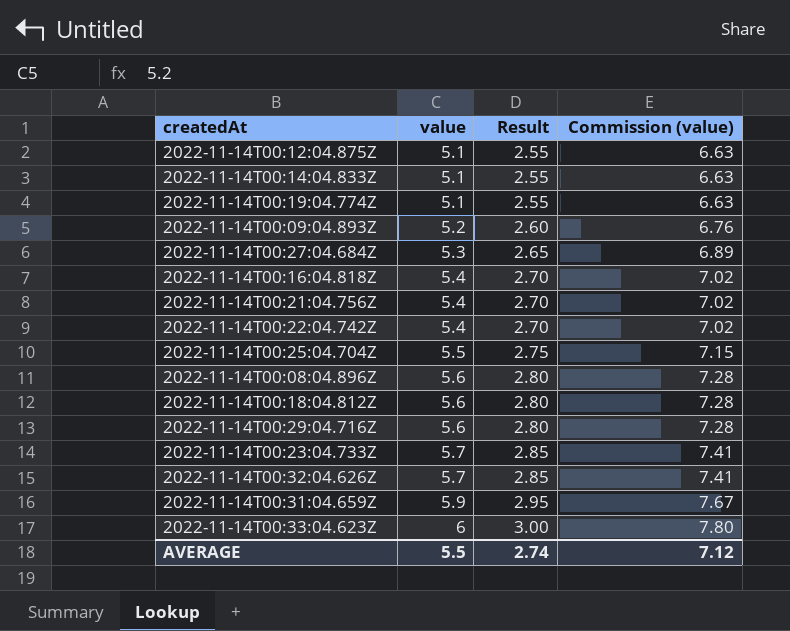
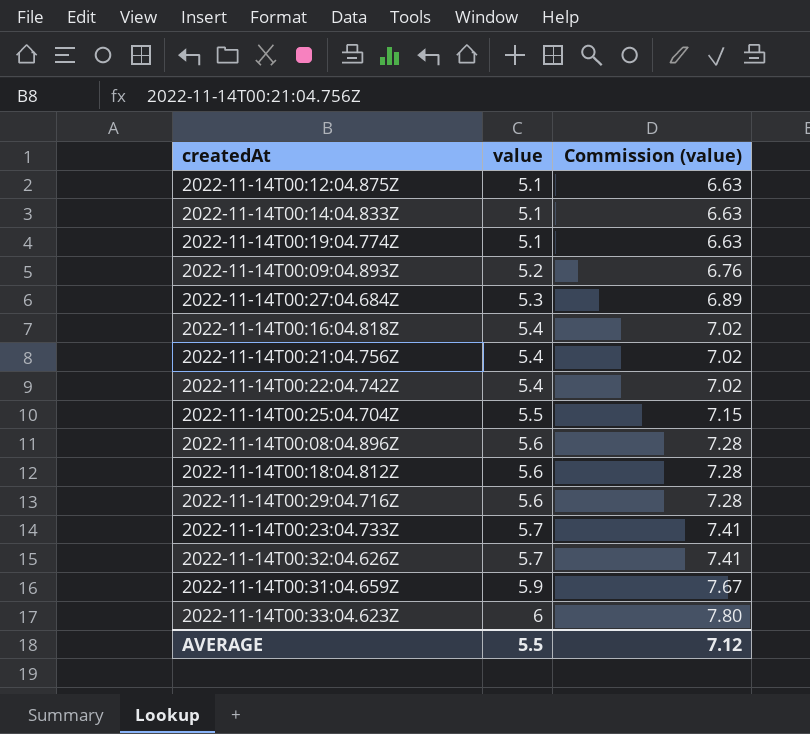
column Result | formula: [value] * 0.5 -> none

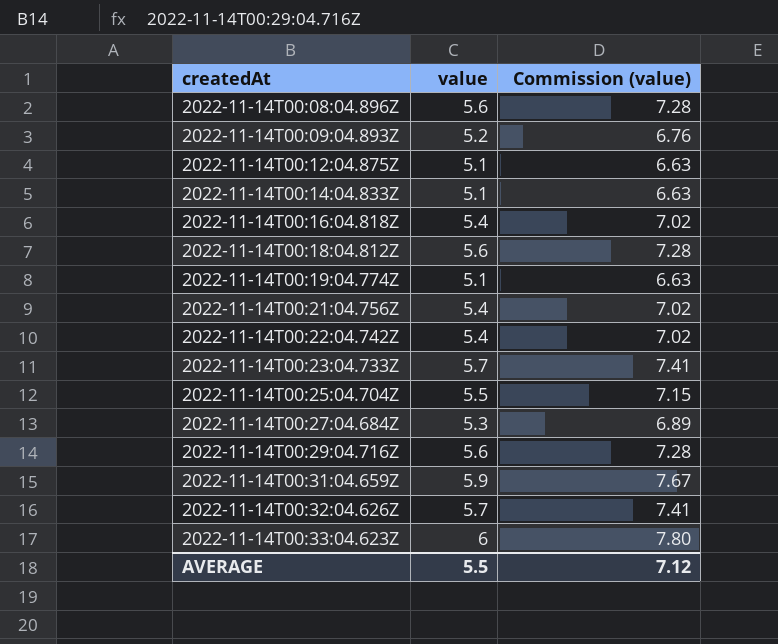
row order: value ascending -> createdAt ascending

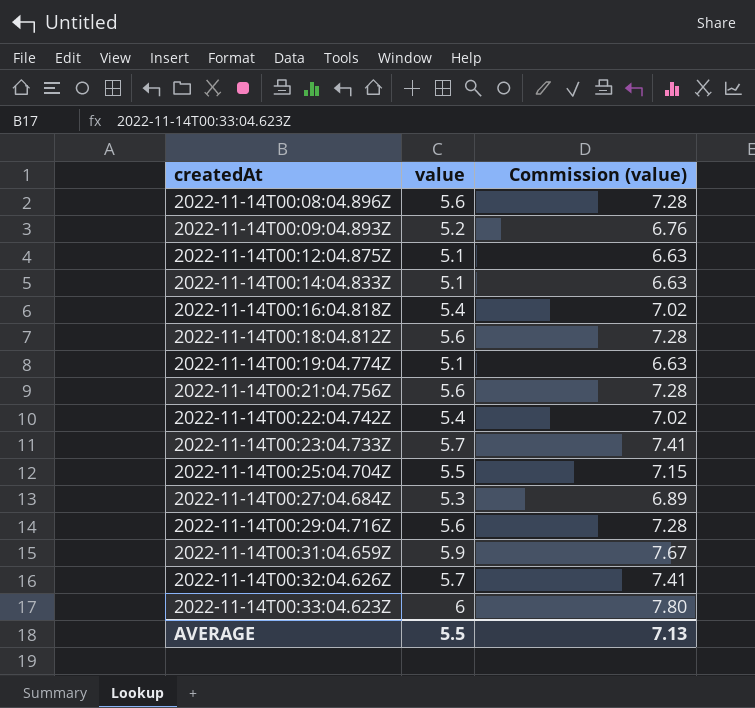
2022-11-14T00:21:04.756Z | value: 5.4 -> 5.6
2022-11-14T00:21:04.756Z | Commission (value): 7.02 -> 7.28
AVERAGE | Commission (value): 7.12 -> 7.13

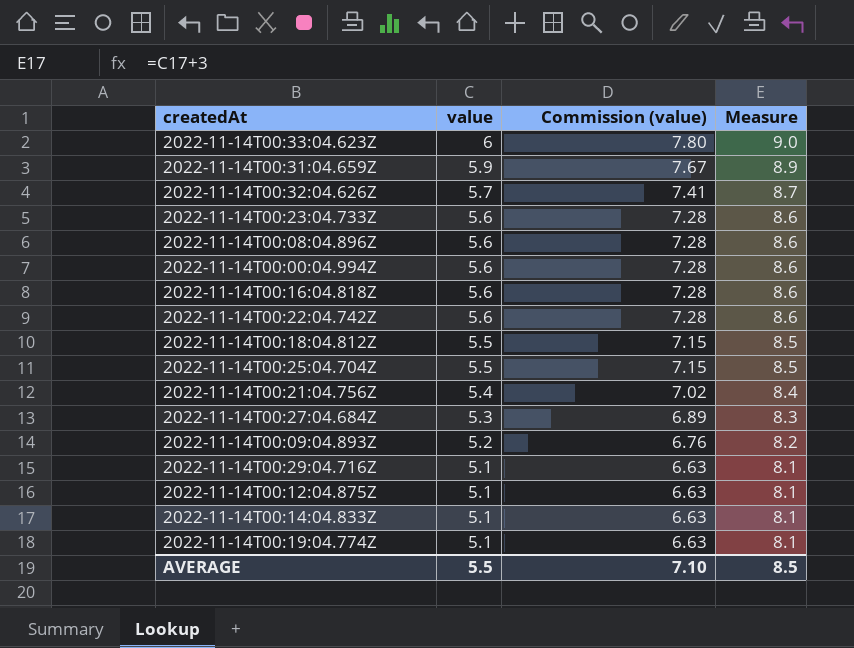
row order: createdAt ascending -> value descending
column Measure | formula: none -> [value] + 3
2022-11-14T00:23:04.733Z | value: 5.7 -> 5.6
2022-11-14T00:23:04.733Z | Commission (value): 7.41 -> 7.28
row 2022-11-14T00:00:04.994Z: none -> 5.6 | 7.28 | 8.6
2022-11-14T00:16:04.818Z | value: 5.4 -> 5.6
2022-11-14T00:16:04.818Z | Commission (value): 7.02 -> 7.28
2022-11-14T00:22:04.742Z | value: 5.4 -> 5.6
2022-11-14T00:22:04.742Z | Commission (value): 7.02 -> 7.28
2022-11-14T00:18:04.812Z | value: 5.6 -> 5.5
2022-11-14T00:18:04.812Z | Commission (value): 7.28 -> 7.15
2022-11-14T00:21:04.756Z | value: 5.6 -> 5.4
2022-11-14T00:21:04.756Z | Commission (value): 7.28 -> 7.02
2022-11-14T00:29:04.716Z | value: 5.6 -> 5.1
2022-11-14T00:29:04.716Z | Commission (value): 7.28 -> 6.63
AVERAGE | Commission (value): 7.13 -> 7.10

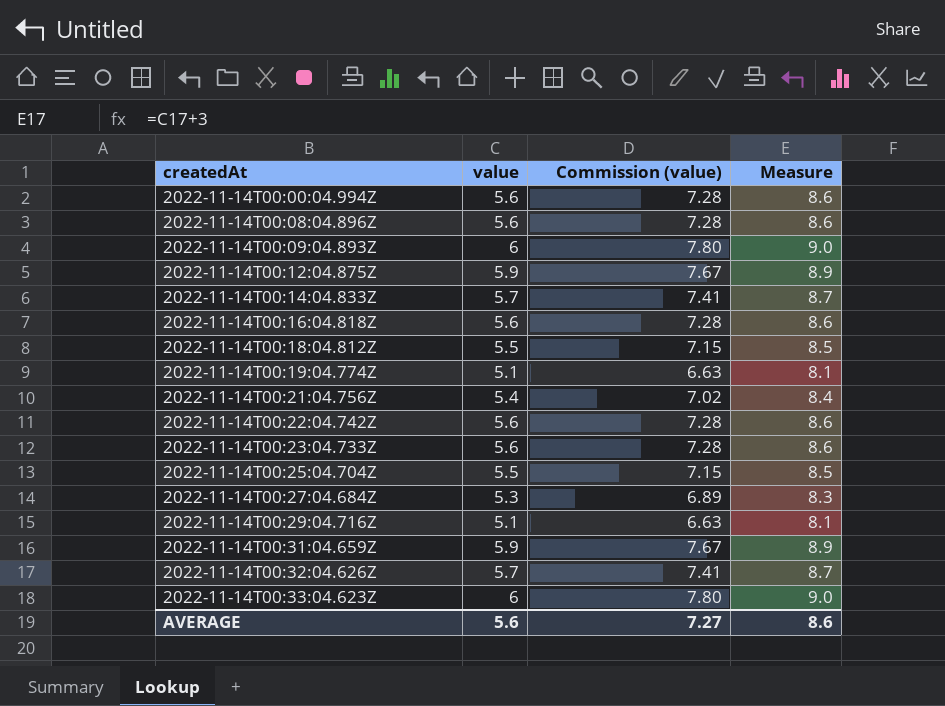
row order: value descending -> createdAt ascending
2022-11-14T00:09:04.893Z | value: 5.2 -> 6
2022-11-14T00:09:04.893Z | Commission (value): 6.76 -> 7.80
2022-11-14T00:09:04.893Z | Measure: 8.2 -> 9.0
2022-11-14T00:12:04.875Z | value: 5.1 -> 5.9
2022-11-14T00:12:04.875Z | Commission (value): 6.63 -> 7.67
2022-11-14T00:12:04.875Z | Measure: 8.1 -> 8.9
2022-11-14T00:14:04.833Z | value: 5.1 -> 5.7
2022-11-14T00:14:04.833Z | Commission (value): 6.63 -> 7.41
2022-11-14T00:14:04.833Z | Measure: 8.1 -> 8.7
AVERAGE | value: 5.5 -> 5.6
AVERAGE | Commission (value): 7.10 -> 7.27
AVERAGE | Measure: 8.5 -> 8.6

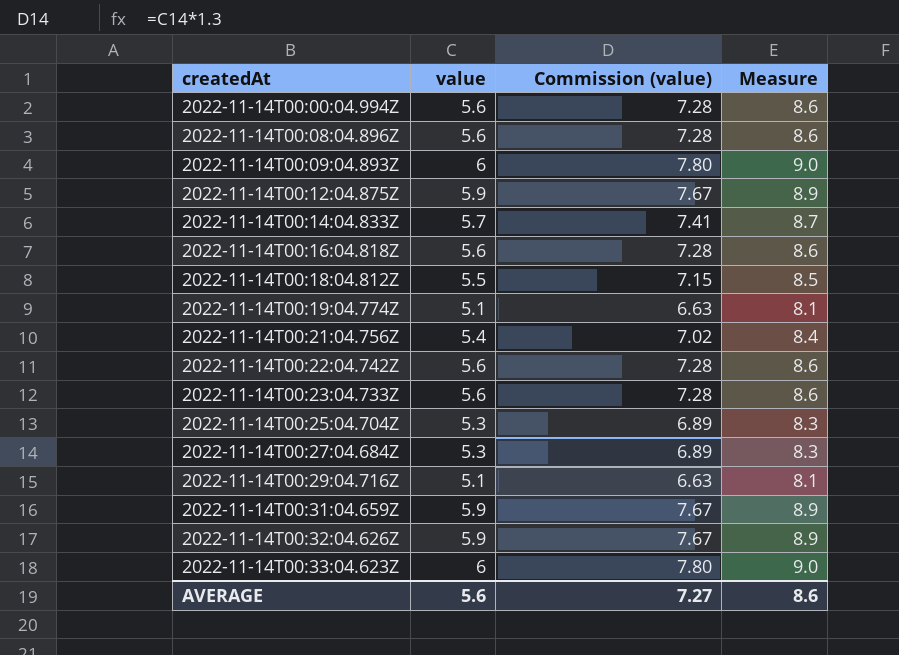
2022-11-14T00:25:04.704Z | value: 5.5 -> 5.3
2022-11-14T00:25:04.704Z | Commission (value): 7.15 -> 6.89
2022-11-14T00:25:04.704Z | Measure: 8.5 -> 8.3
2022-11-14T00:32:04.626Z | value: 5.7 -> 5.9
2022-11-14T00:32:04.626Z | Commission (value): 7.41 -> 7.67
2022-11-14T00:32:04.626Z | Measure: 8.7 -> 8.9

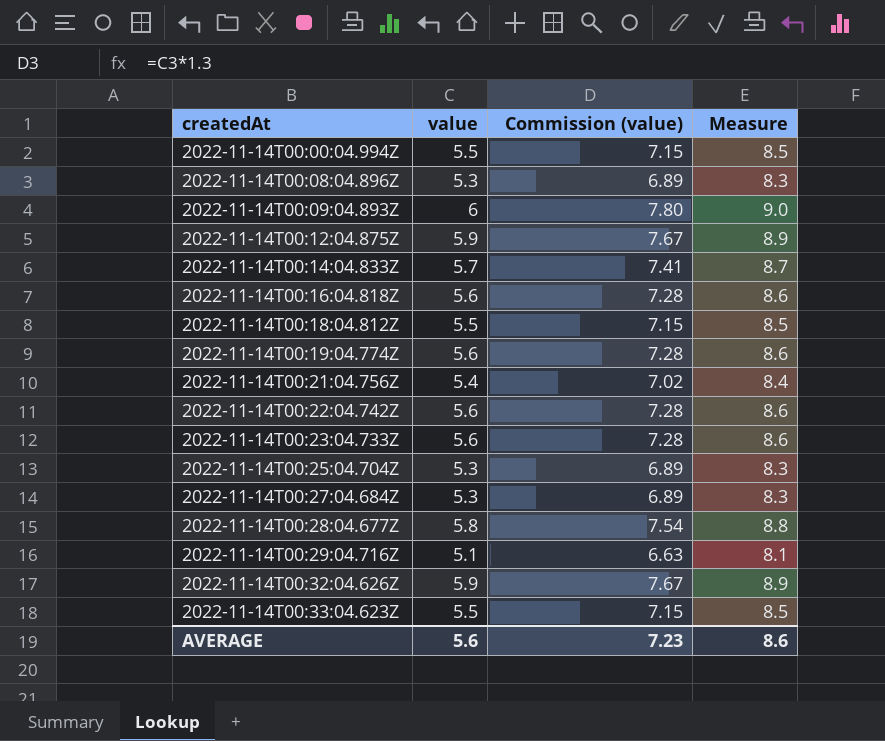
row 2022-11-14T00:31:04.659Z: 5.9 | 7.67 | 8.9 -> none
2022-11-14T00:00:04.994Z | value: 5.6 -> 5.5
2022-11-14T00:00:04.994Z | Commission (value): 7.28 -> 7.15
2022-11-14T00:00:04.994Z | Measure: 8.6 -> 8.5
2022-11-14T00:08:04.896Z | value: 5.6 -> 5.3
2022-11-14T00:08:04.896Z | Commission (value): 7.28 -> 6.89
2022-11-14T00:08:04.896Z | Measure: 8.6 -> 8.3
2022-11-14T00:19:04.774Z | value: 5.1 -> 5.6
2022-11-14T00:19:04.774Z | Commission (value): 6.63 -> 7.28
2022-11-14T00:19:04.774Z | Measure: 8.1 -> 8.6
row 2022-11-14T00:28:04.677Z: none -> 5.8 | 7.54 | 8.8
2022-11-14T00:33:04.623Z | value: 6 -> 5.5
2022-11-14T00:33:04.623Z | Commission (value): 7.80 -> 7.15
2022-11-14T00:33:04.623Z | Measure: 9.0 -> 8.5
AVERAGE | Commission (value): 7.27 -> 7.23

